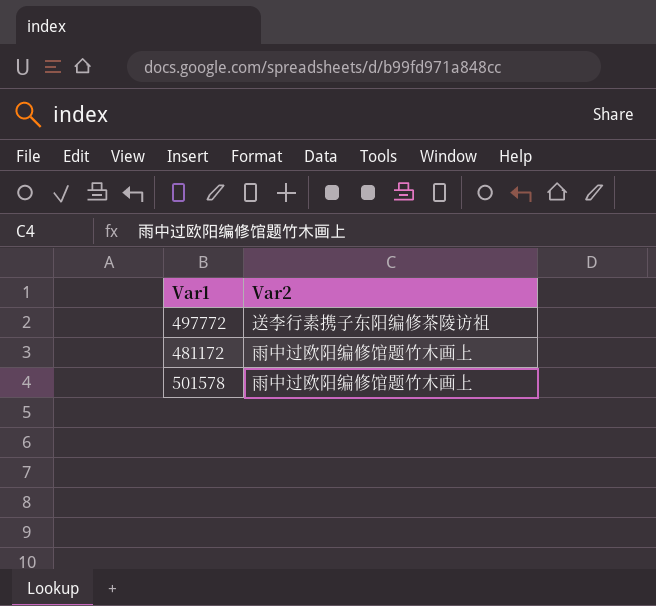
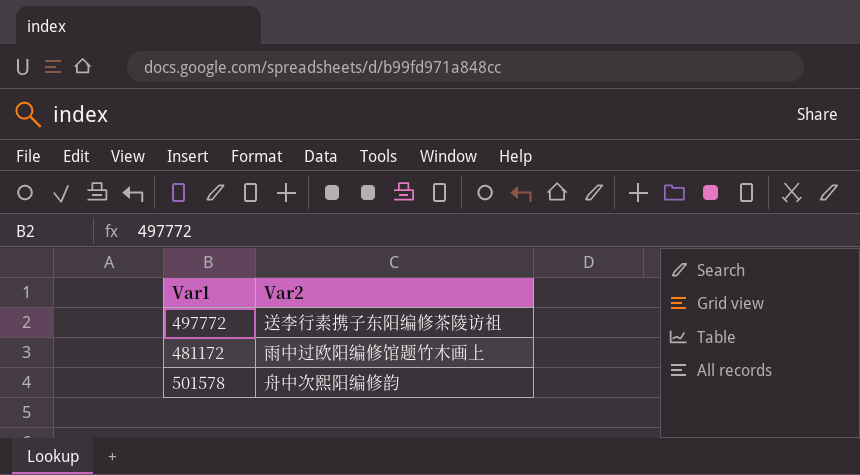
501578 | Var2: 雨中过欧阳编修馆题竹木画上 -> 舟中次熙阳编修韵

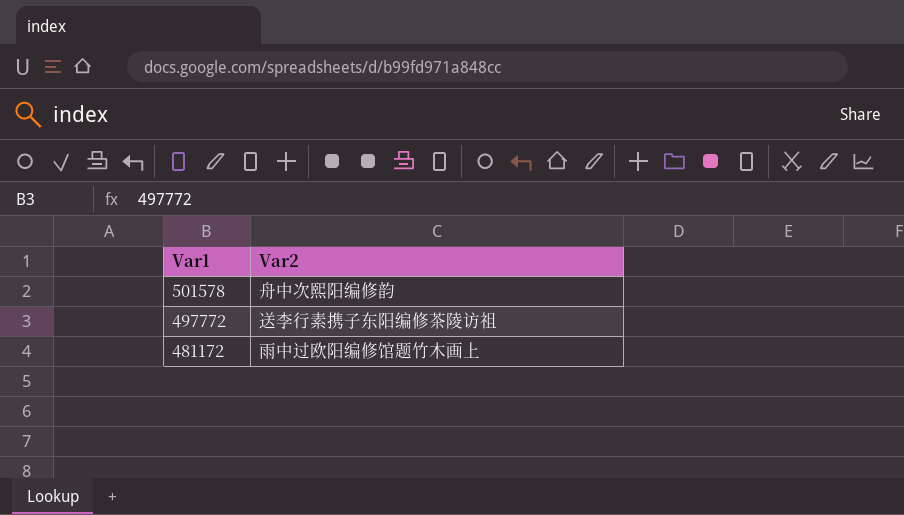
row order: none -> Var1 descending

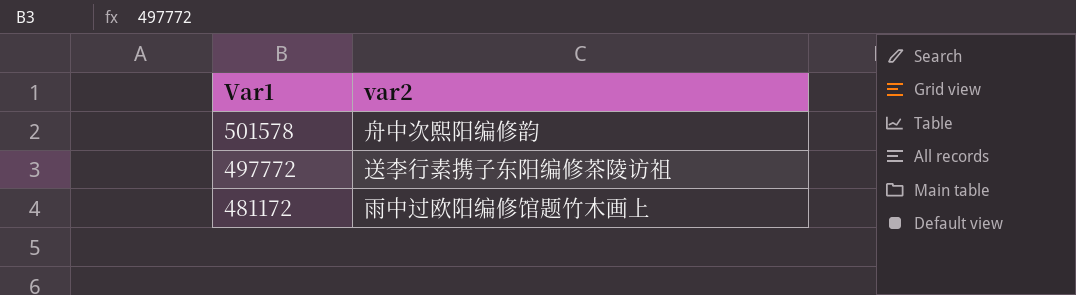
column name: Var2 -> var2

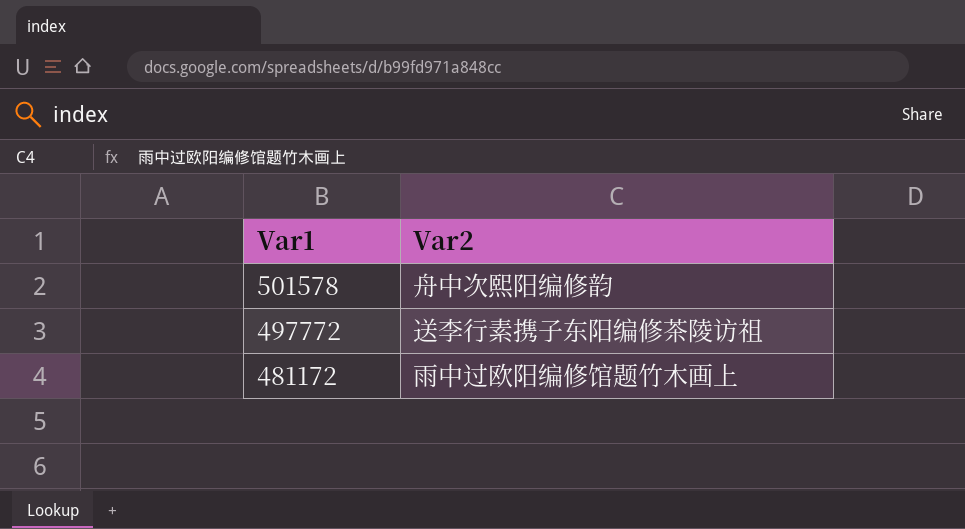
column name: var2 -> Var2

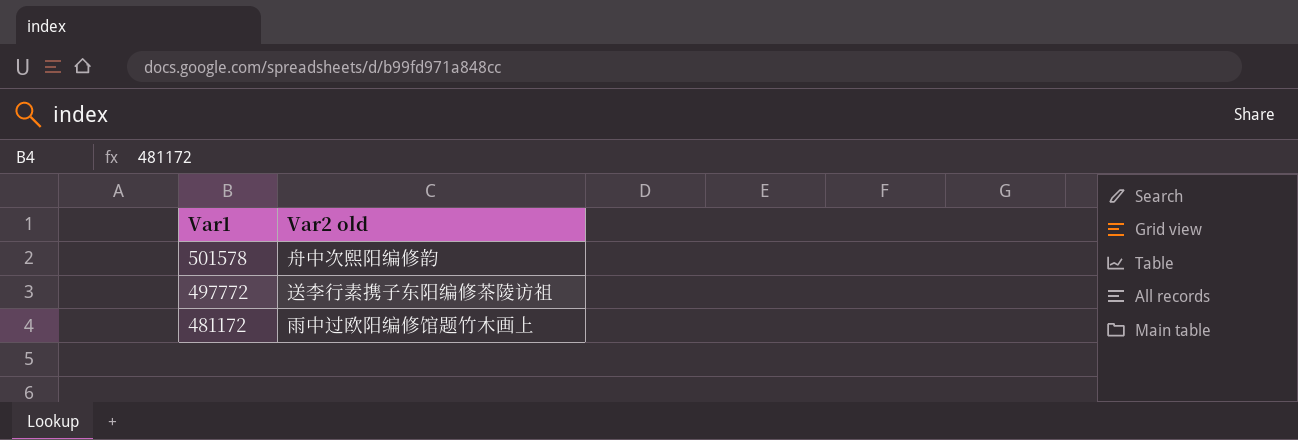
column name: Var2 -> Var2 old

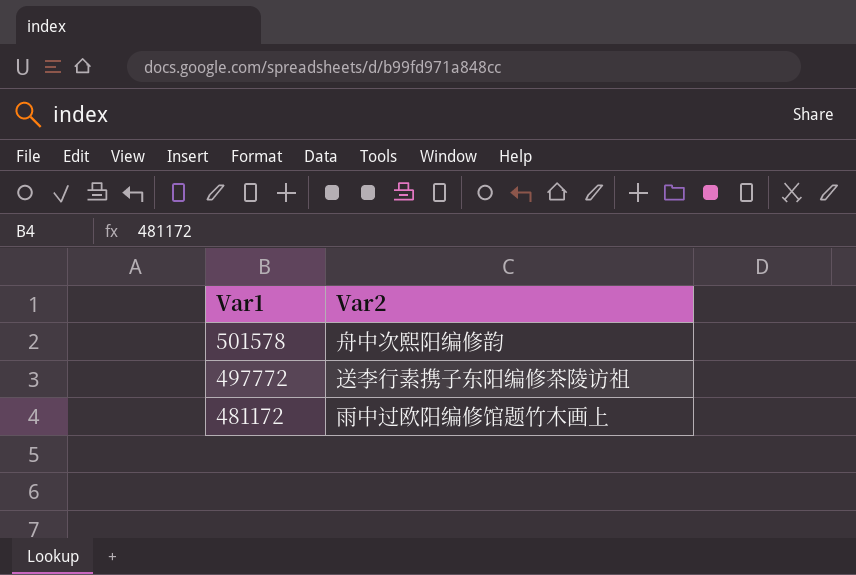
column name: Var2 old -> Var2

